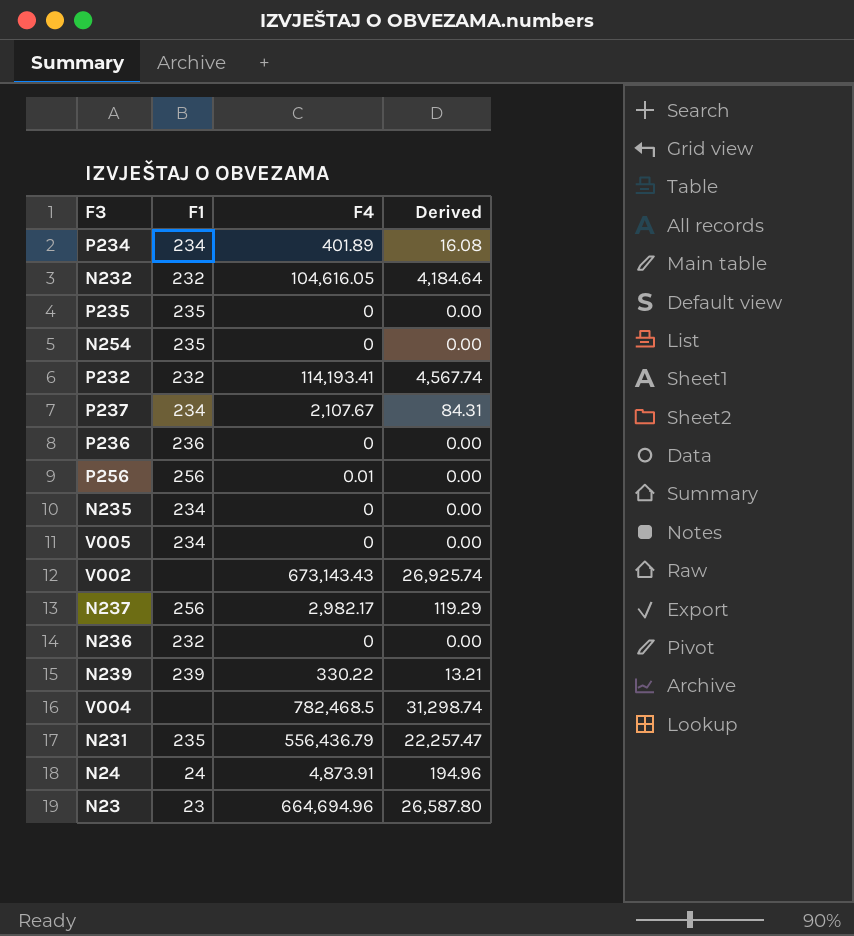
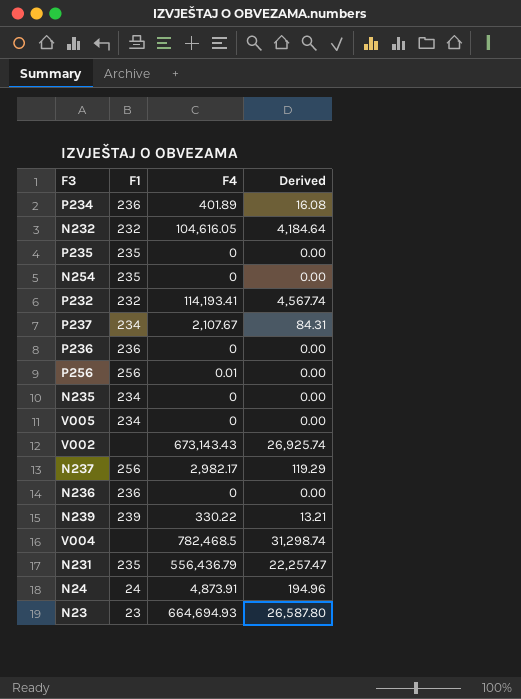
P234 | F1: 234 -> 236
N236 | F1: 232 -> 236
N23 | F4: 664,694.96 -> 664,694.93

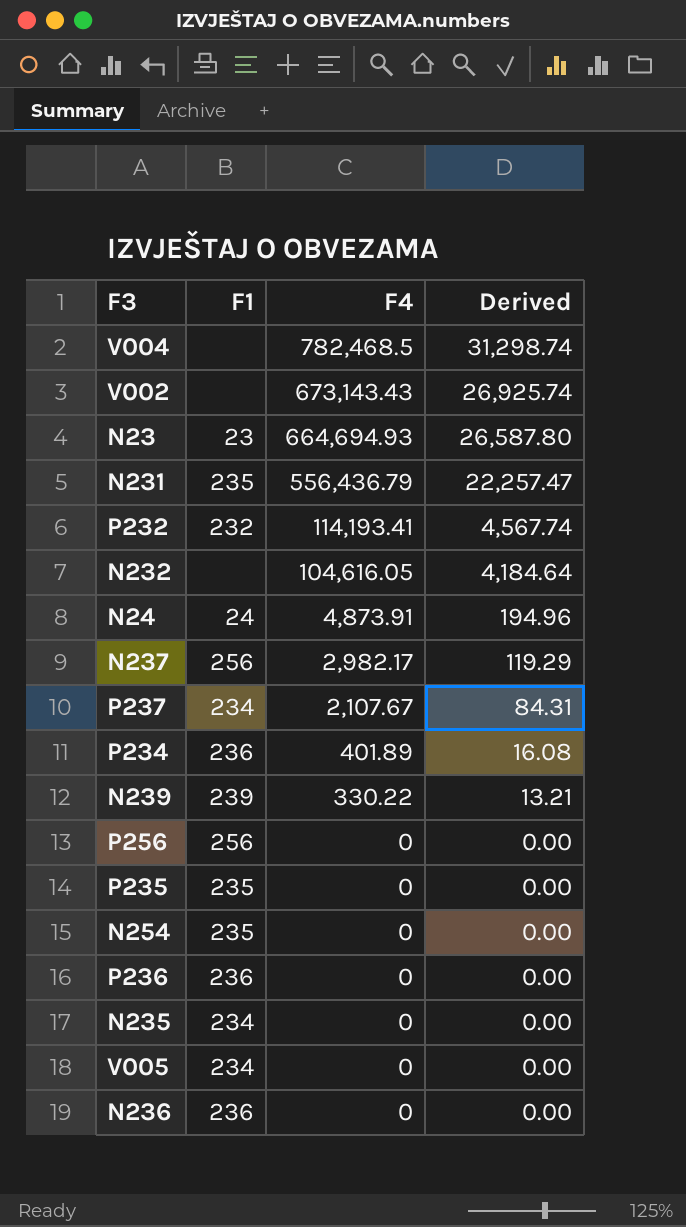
row order: none -> F4 descending
N232 | F1: 232 -> none
P256 | F4: 0.01 -> 0

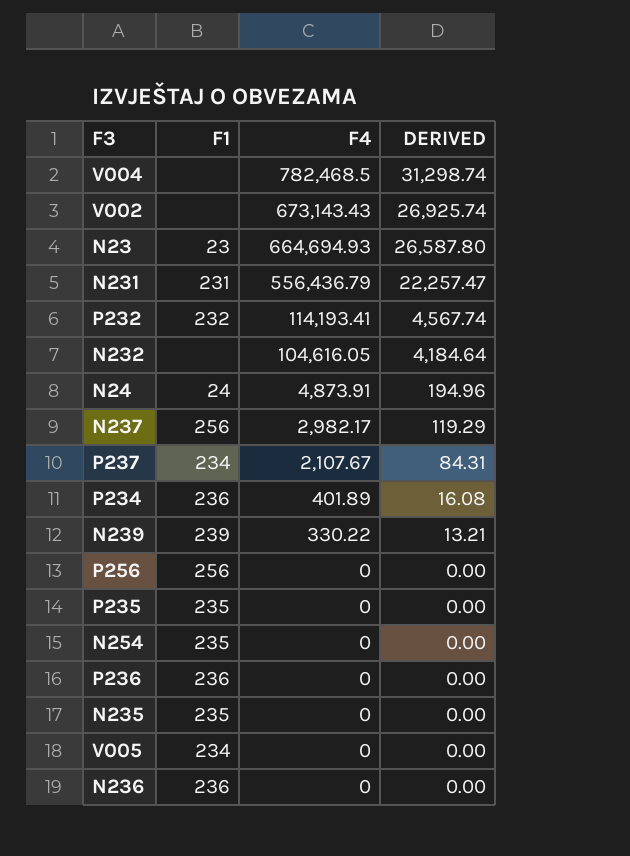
column name: Derived -> DERIVED
N231 | F1: 235 -> 231
N235 | F1: 234 -> 235

